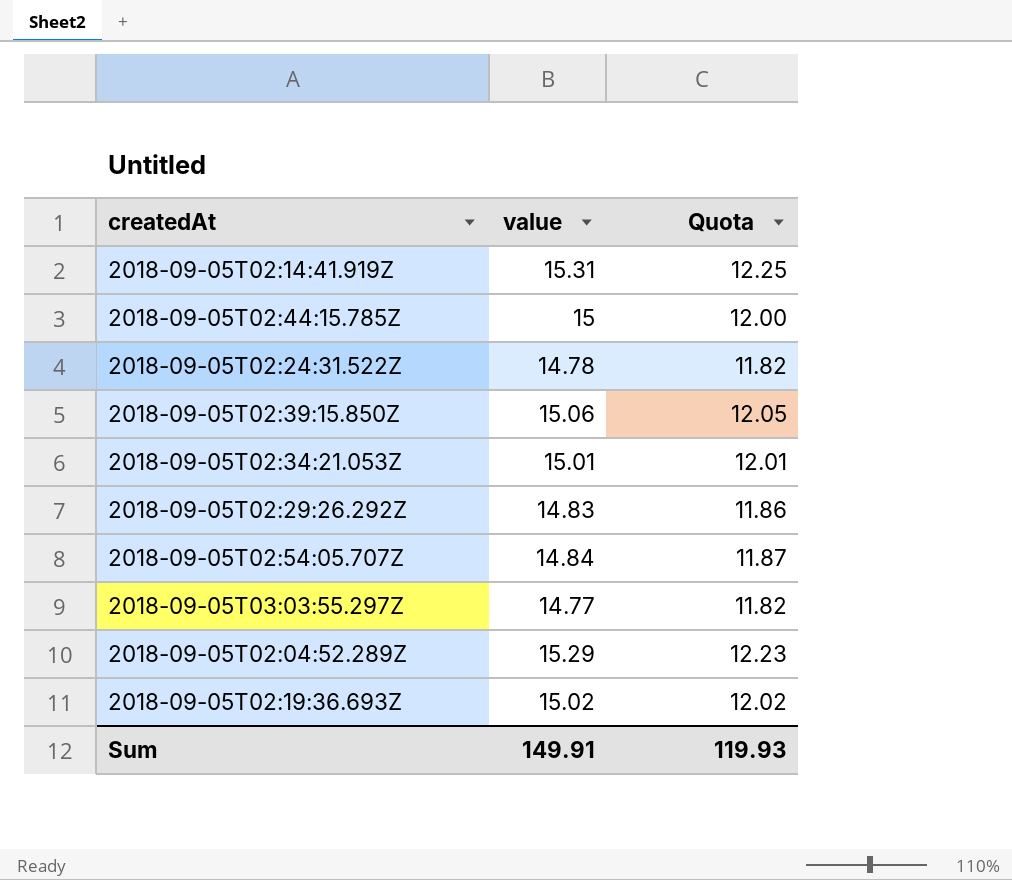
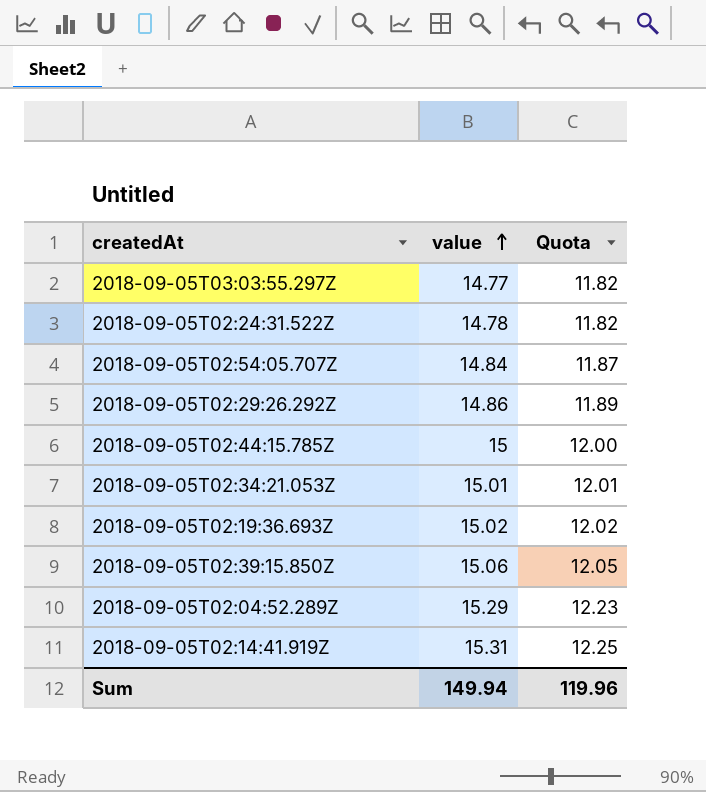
row order: none -> value ascending
2018-09-05T02:29:26.292Z | value: 14.83 -> 14.86
2018-09-05T02:29:26.292Z | Quota: 11.86 -> 11.89
Sum | value: 149.91 -> 149.94
Sum | Quota: 119.93 -> 119.96

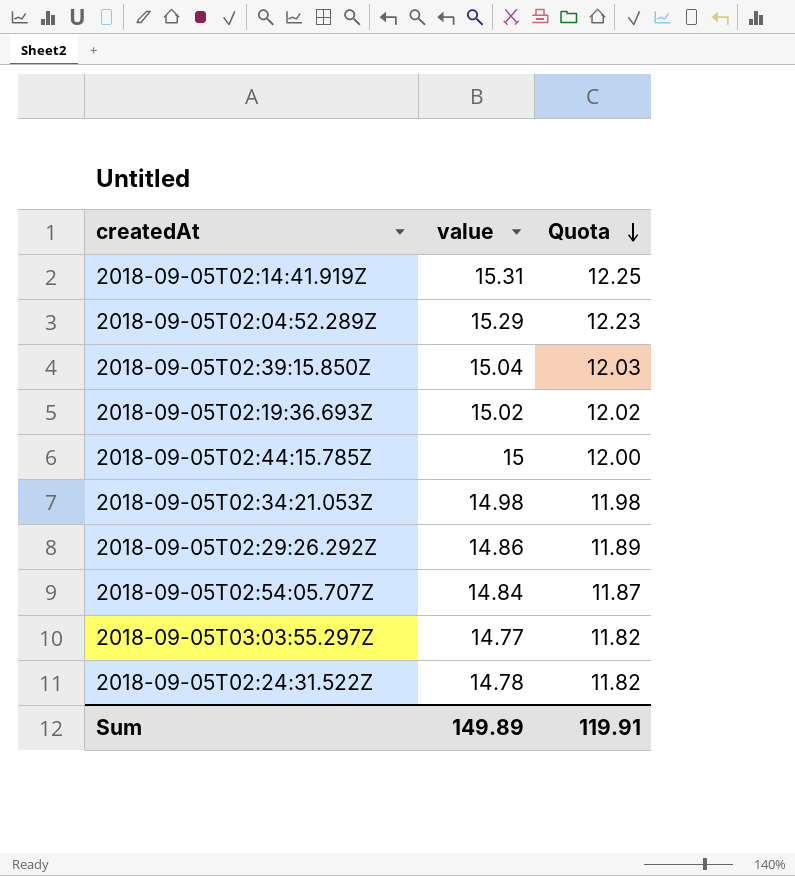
row order: value ascending -> Quota descending
2018-09-05T02:39:15.850Z | value: 15.06 -> 15.04
2018-09-05T02:39:15.850Z | Quota: 12.05 -> 12.03
2018-09-05T02:34:21.053Z | value: 15.01 -> 14.98
2018-09-05T02:34:21.053Z | Quota: 12.01 -> 11.98
Sum | value: 149.94 -> 149.89
Sum | Quota: 119.96 -> 119.91

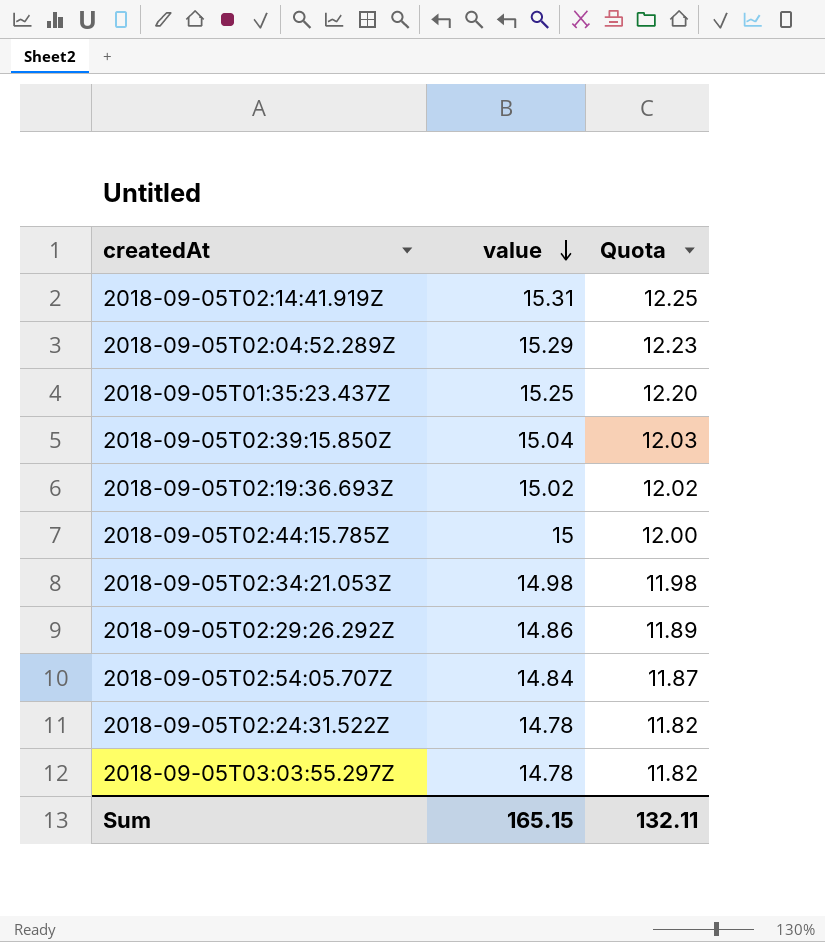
row order: Quota descending -> value descending
row 2018-09-05T01:35:23.437Z: none -> 15.25 | 12.20
2018-09-05T03:03:55.297Z | value: 14.77 -> 14.78
Sum | value: 149.89 -> 165.15
Sum | Quota: 119.91 -> 132.11

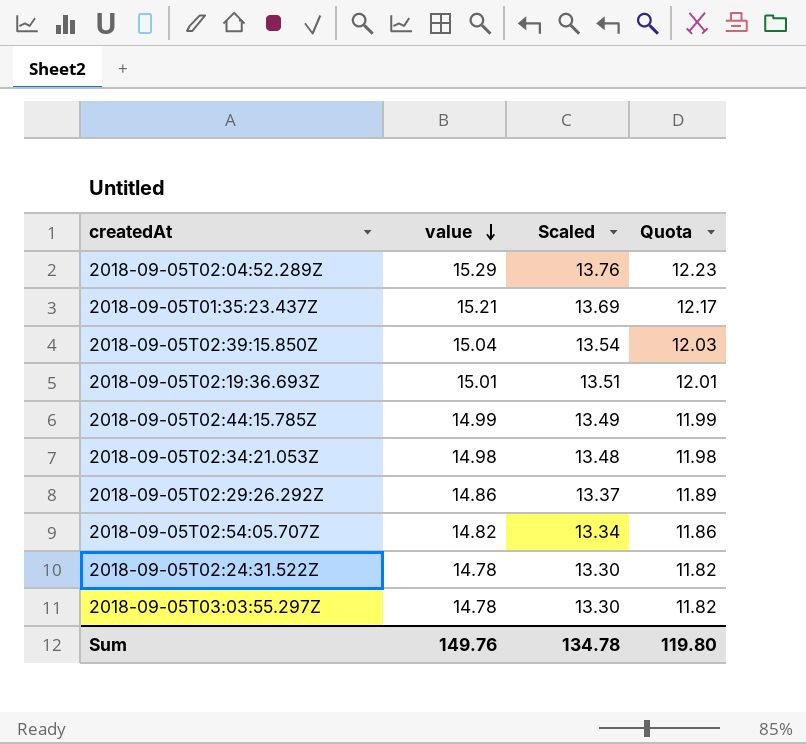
column Scaled | formula: none -> [value] * 0.9
row 2018-09-05T02:14:41.919Z: 15.31 | 12.25 -> none
2018-09-05T01:35:23.437Z | value: 15.25 -> 15.21
2018-09-05T01:35:23.437Z | Quota: 12.20 -> 12.17
2018-09-05T02:19:36.693Z | value: 15.02 -> 15.01
2018-09-05T02:19:36.693Z | Quota: 12.02 -> 12.01
2018-09-05T02:44:15.785Z | value: 15 -> 14.99
2018-09-05T02:44:15.785Z | Quota: 12.00 -> 11.99
2018-09-05T02:54:05.707Z | value: 14.84 -> 14.82
2018-09-05T02:54:05.707Z | Quota: 11.87 -> 11.86
Sum | value: 165.15 -> 149.76
Sum | Quota: 132.11 -> 119.80

